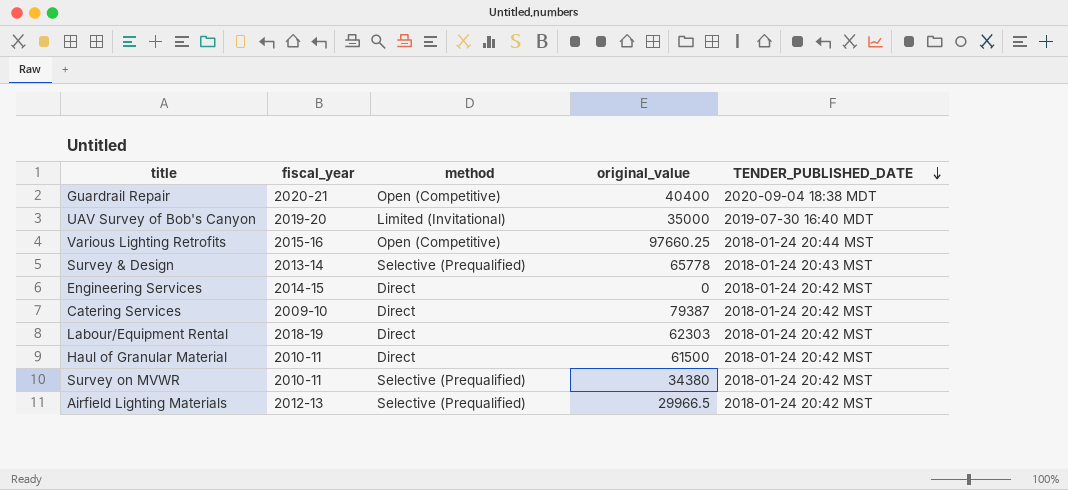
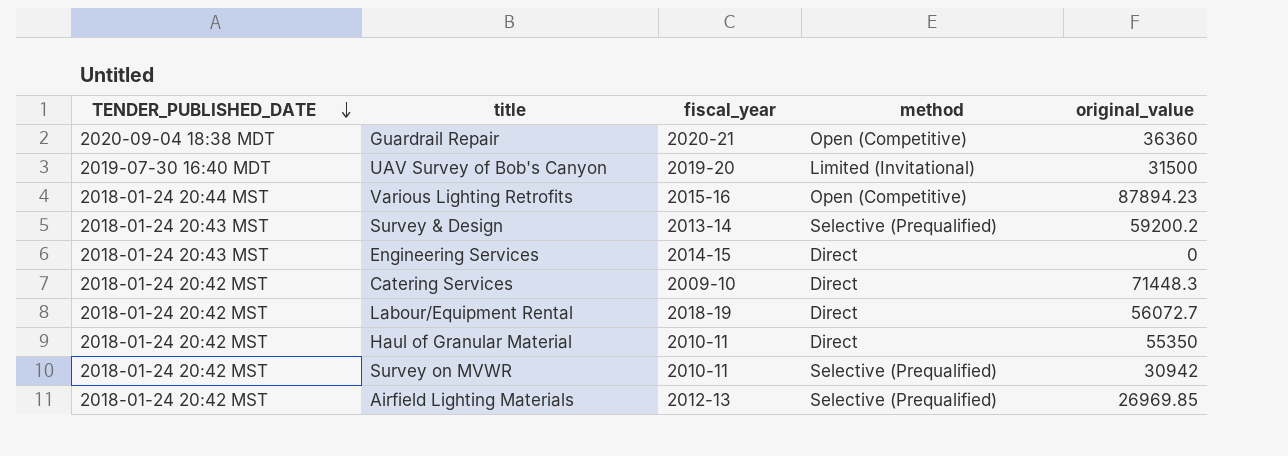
column TENDER_PUBLISHED_DATE | position: 5 -> 1
Guardrail Repair | original_value: 40400 -> 36360
UAV Survey of Bob's Canyon | original_value: 35000 -> 31500
Various Lighting Retrofits | original_value: 97660.25 -> 87894.23
Survey & Design | original_value: 65778 -> 59200.2
Engineering Services | TENDER_PUBLISHED_DATE: 2018-01-24 20:42 MST -> 2018-01-24 20:43 MST
Catering Services | original_value: 79387 -> 71448.3
Labour/Equipment Rental | original_value: 62303 -> 56072.7
Haul of Granular Material | original_value: 61500 -> 55350
Survey on MVWR | original_value: 34380 -> 30942
Airfield Lighting Materials | original_value: 29966.5 -> 26969.85

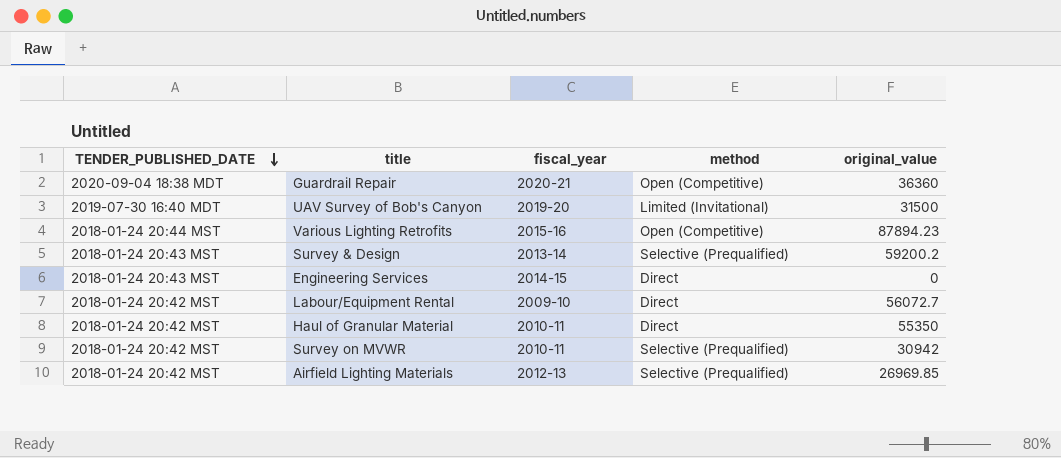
row Catering Services: 2018-01-24 20:42 MST | 2009-10 | Direct | 71448.3 -> none
Labour/Equipment Rental | fiscal_year: 2018-19 -> 2009-10

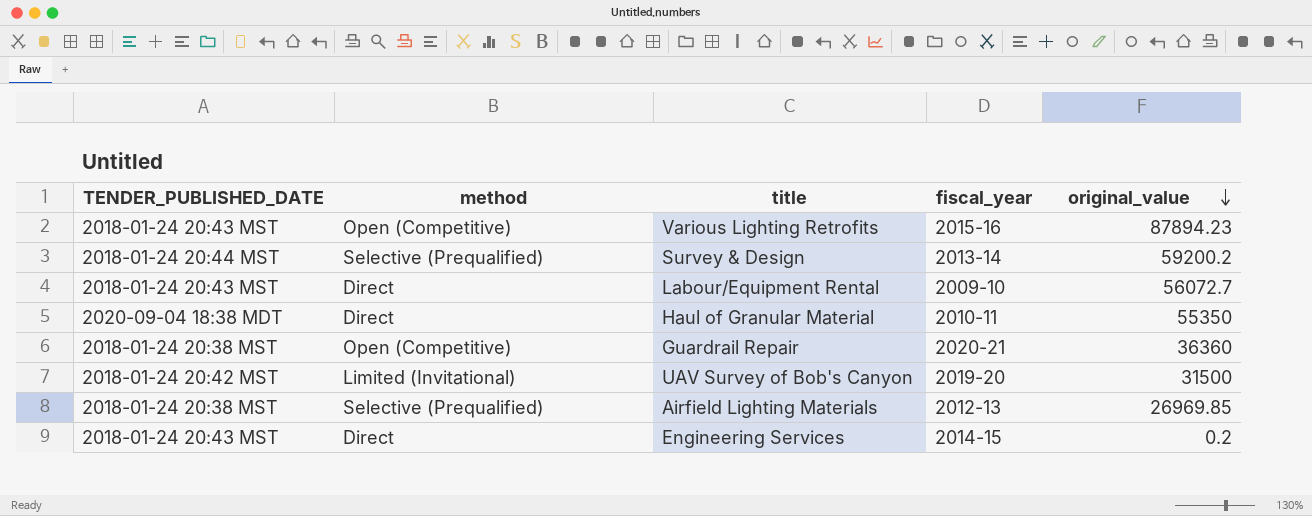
row order: TENDER_PUBLISHED_DATE descending -> original_value descending
column method | position: 4 -> 2
row Survey on MVWR: 2018-01-24 20:42 MST | 2010-11 | Selective (Prequalified) | 30942 -> none
Various Lighting Retrofits | TENDER_PUBLISHED_DATE: 2018-01-24 20:44 MST -> 2018-01-24 20:43 MST
Survey & Design | TENDER_PUBLISHED_DATE: 2018-01-24 20:43 MST -> 2018-01-24 20:44 MST
Labour/Equipment Rental | TENDER_PUBLISHED_DATE: 2018-01-24 20:42 MST -> 2018-01-24 20:43 MST
Haul of Granular Material | TENDER_PUBLISHED_DATE: 2018-01-24 20:42 MST -> 2020-09-04 18:38 MDT
Guardrail Repair | TENDER_PUBLISHED_DATE: 2020-09-04 18:38 MDT -> 2018-01-24 20:38 MST
UAV Survey of Bob's Canyon | TENDER_PUBLISHED_DATE: 2019-07-30 16:40 MDT -> 2018-01-24 20:42 MST
Airfield Lighting Materials | TENDER_PUBLISHED_DATE: 2018-01-24 20:42 MST -> 2018-01-24 20:38 MST
Engineering Services | original_value: 0 -> 0.2

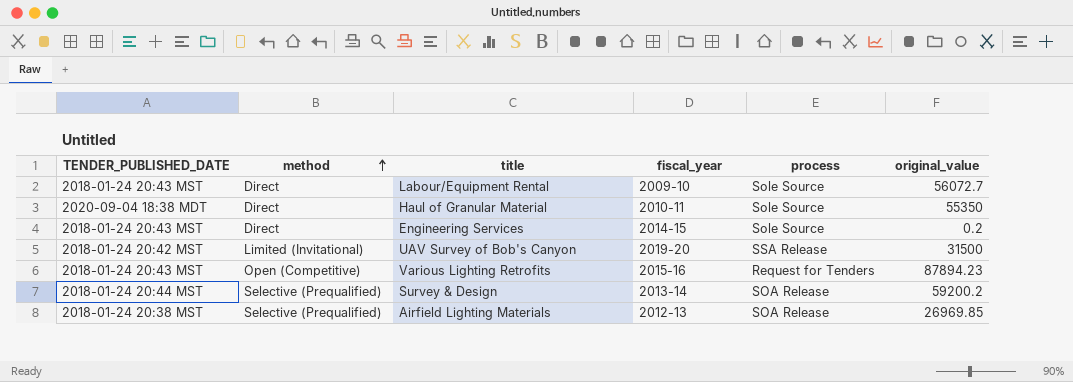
row order: original_value descending -> method ascending
column process | position: none -> 5
row Guardrail Repair: 2018-01-24 20:38 MST | Open (Competitive) | 2020-21 | 36360 -> none

